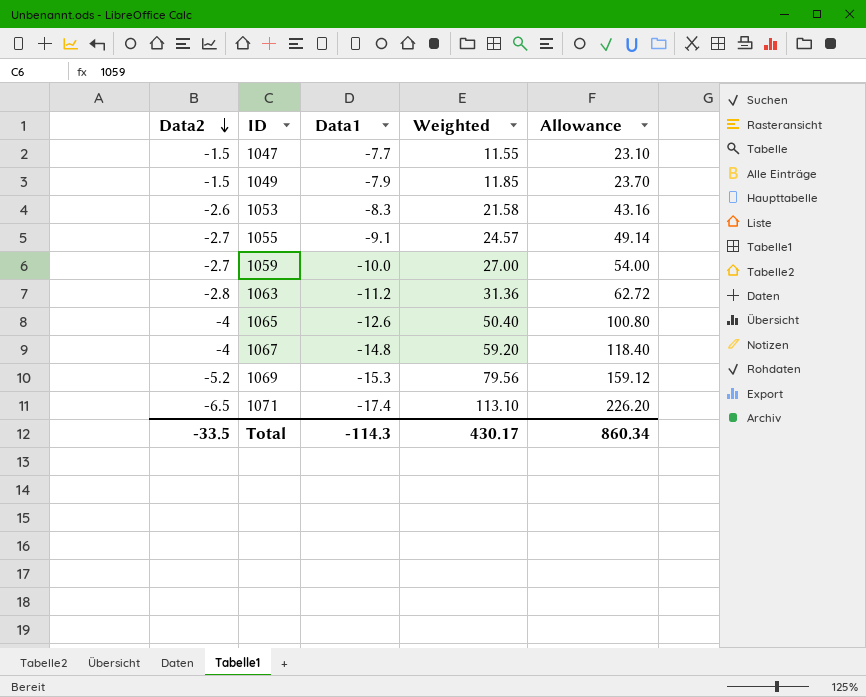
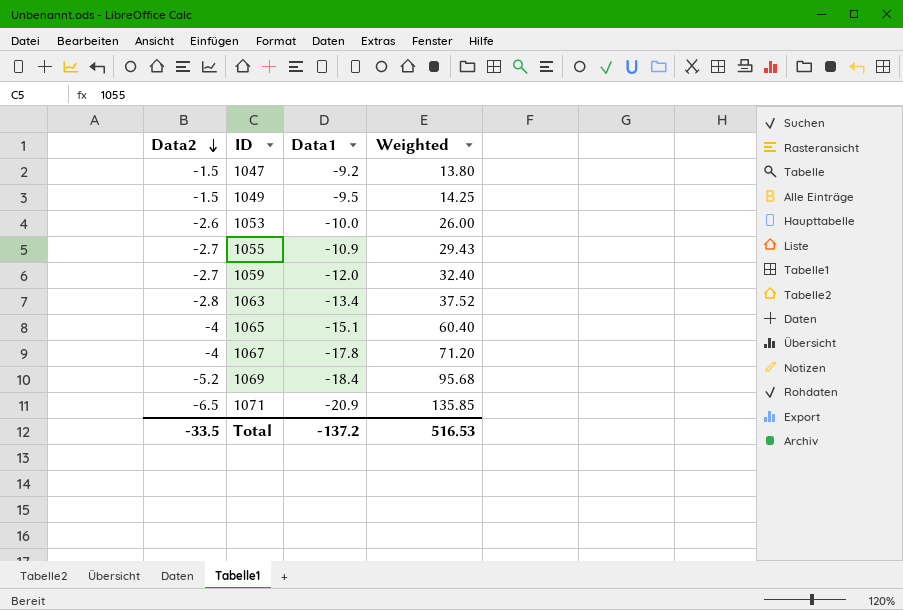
column Allowance | formula: [Weighted] * 2 -> none
1047 | Data1: -7.7 -> -9.2
1047 | Weighted: 11.55 -> 13.80
1049 | Data1: -7.9 -> -9.5
1049 | Weighted: 11.85 -> 14.25
1053 | Data1: -8.3 -> -10.0
1053 | Weighted: 21.58 -> 26.00
1055 | Data1: -9.1 -> -10.9
1055 | Weighted: 24.57 -> 29.43
1059 | Data1: -10.0 -> -12.0
1059 | Weighted: 27.00 -> 32.40
1063 | Data1: -11.2 -> -13.4
1063 | Weighted: 31.36 -> 37.52
1065 | Data1: -12.6 -> -15.1
1065 | Weighted: 50.40 -> 60.40
1067 | Data1: -14.8 -> -17.8
1067 | Weighted: 59.20 -> 71.20
1069 | Data1: -15.3 -> -18.4
1069 | Weighted: 79.56 -> 95.68
1071 | Data1: -17.4 -> -20.9
1071 | Weighted: 113.10 -> 135.85
Total | Data1: -114.3 -> -137.2
Total | Weighted: 430.17 -> 516.53

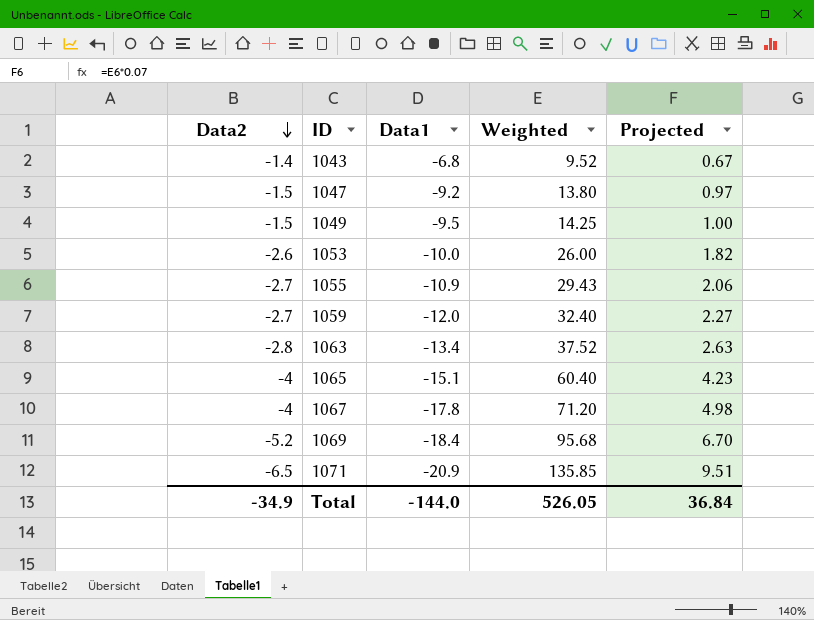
column Projected | formula: none -> [Weighted] * 0.07
row 1043: none -> -1.4 | -6.8 | 9.52 | 0.67
Total | Data2: -33.5 -> -34.9
Total | Data1: -137.2 -> -144.0
Total | Weighted: 516.53 -> 526.05

